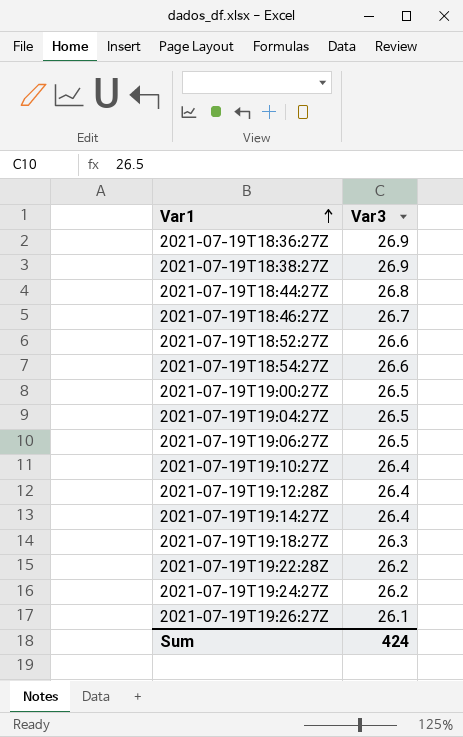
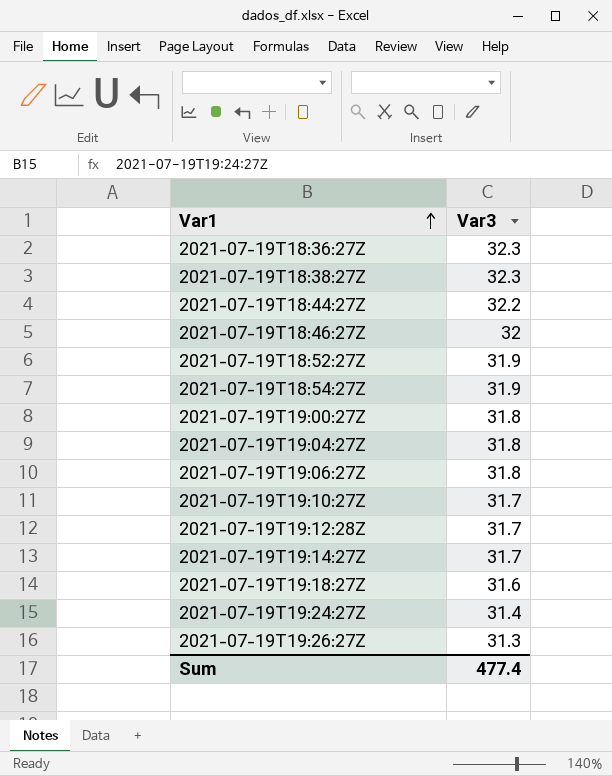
row 2021-07-19T19:22:28Z: 26.2 -> none
2021-07-19T18:36:27Z | Var3: 26.9 -> 32.3
2021-07-19T18:38:27Z | Var3: 26.9 -> 32.3
2021-07-19T18:44:27Z | Var3: 26.8 -> 32.2
2021-07-19T18:46:27Z | Var3: 26.7 -> 32
2021-07-19T18:52:27Z | Var3: 26.6 -> 31.9
2021-07-19T18:54:27Z | Var3: 26.6 -> 31.9
2021-07-19T19:00:27Z | Var3: 26.5 -> 31.8
2021-07-19T19:04:27Z | Var3: 26.5 -> 31.8
2021-07-19T19:06:27Z | Var3: 26.5 -> 31.8
2021-07-19T19:10:27Z | Var3: 26.4 -> 31.7
2021-07-19T19:12:28Z | Var3: 26.4 -> 31.7
2021-07-19T19:14:27Z | Var3: 26.4 -> 31.7
2021-07-19T19:18:27Z | Var3: 26.3 -> 31.6
2021-07-19T19:24:27Z | Var3: 26.2 -> 31.4
2021-07-19T19:26:27Z | Var3: 26.1 -> 31.3
Sum | Var3: 424 -> 477.4

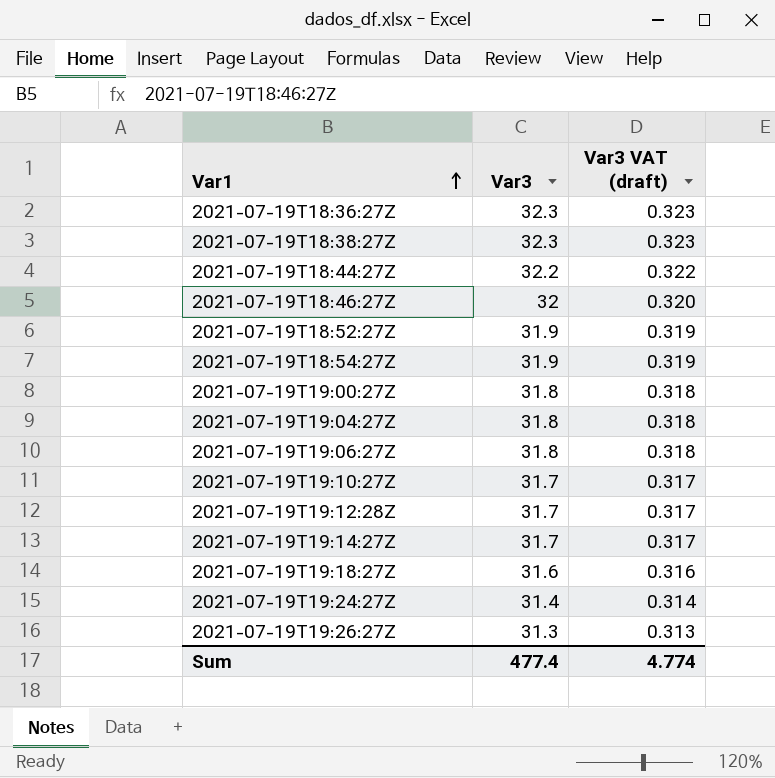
column Var3 VAT (draft) | formula: none -> [Var3] * 0.01

